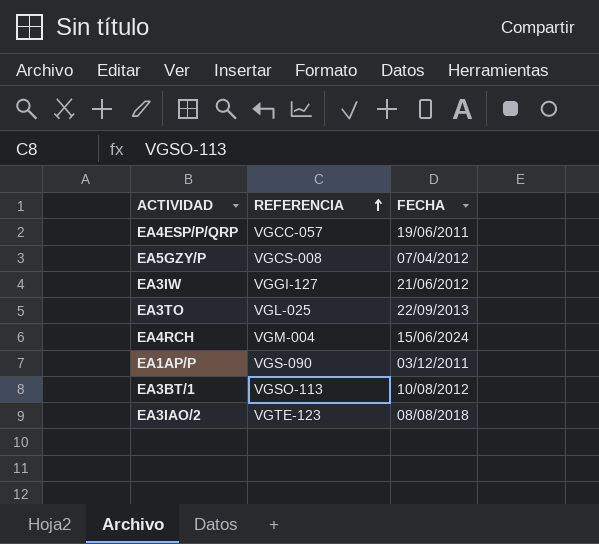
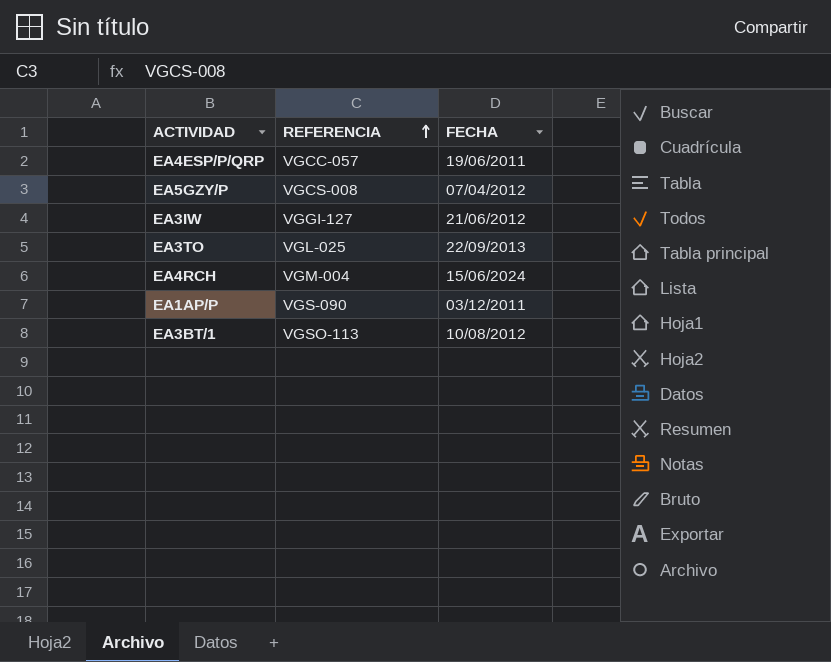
row EA3IAO/2: VGTE-123 | 08/08/2018 -> none

